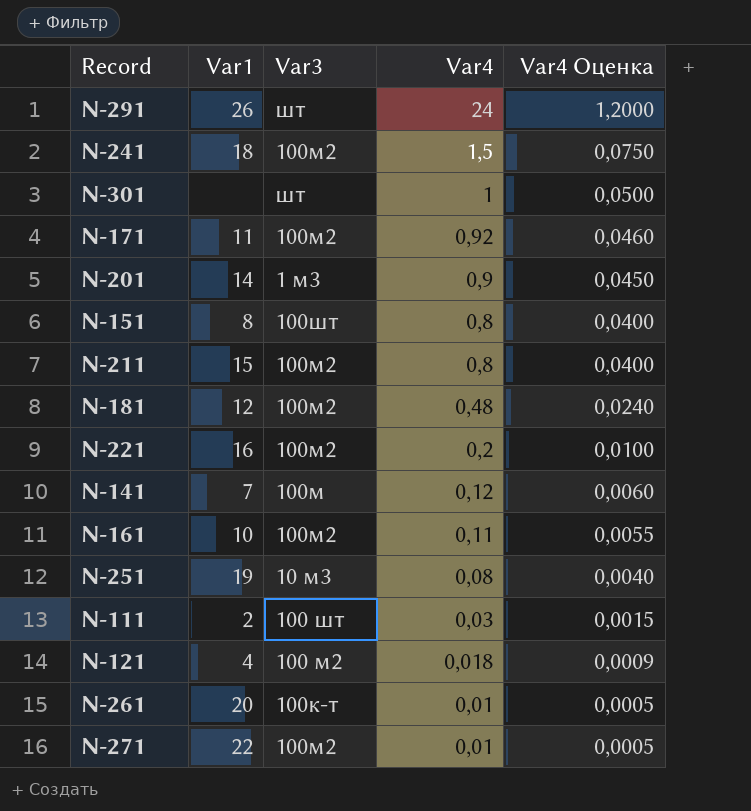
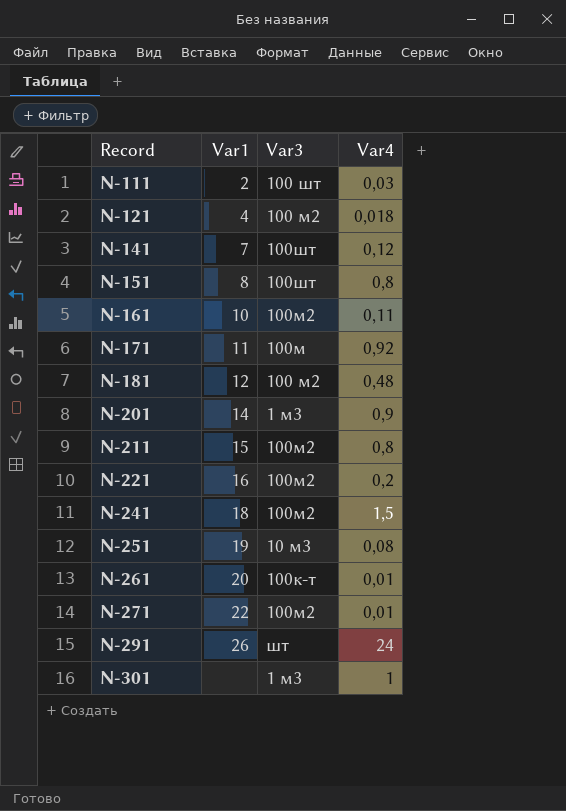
row order: Var4 descending -> Record ascending
column Var4 Оценка | formula: [Var4] * 0,05 -> none
N-141 | Var3: 100м -> 100шт
N-171 | Var3: 100м2 -> 100м
N-181 | Var3: 100м2 -> 100 м2
N-301 | Var3: шт -> 1 м3

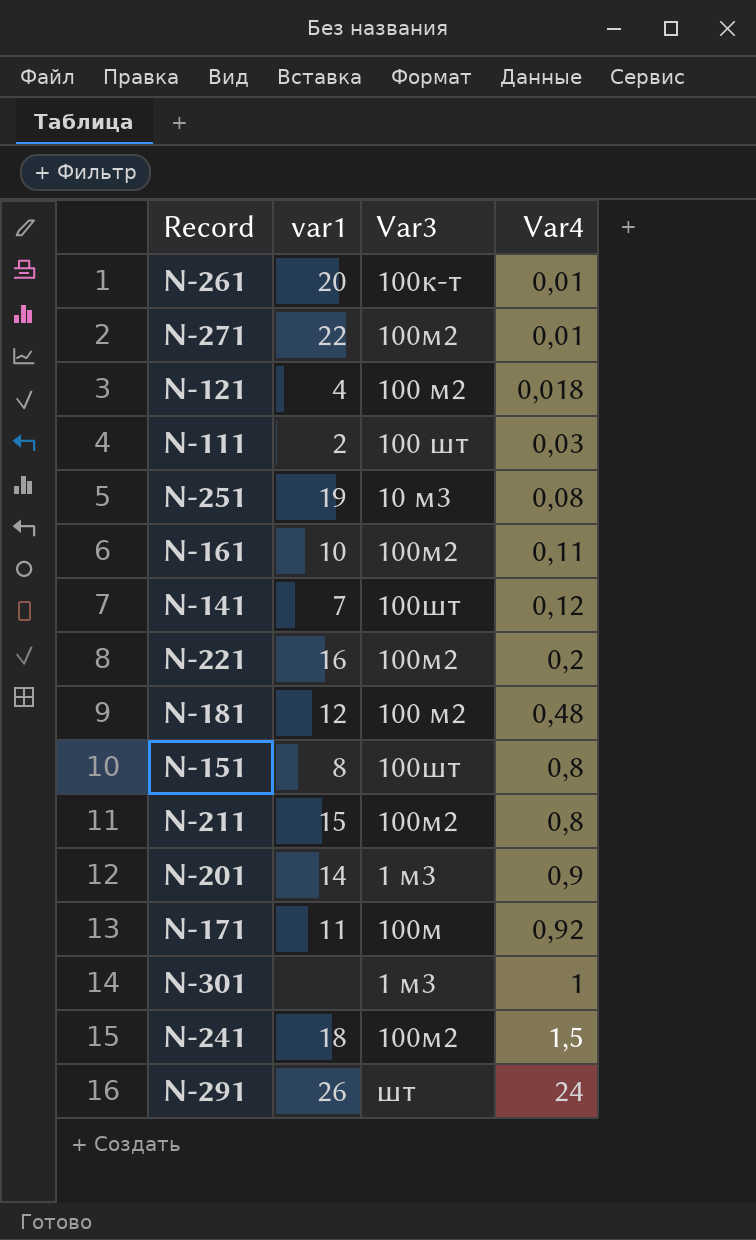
row order: Record ascending -> Var4 ascending
column name: Var1 -> var1

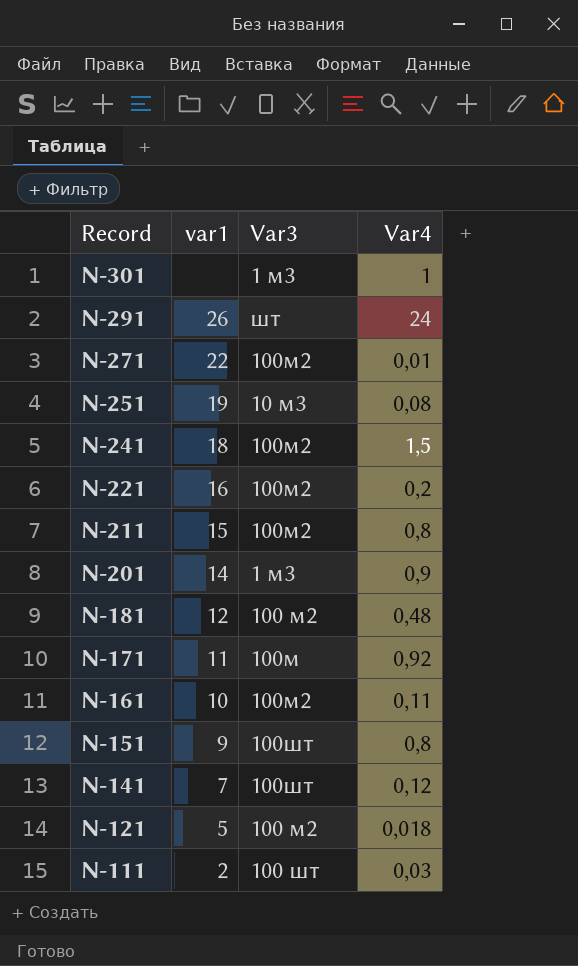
row order: Var4 ascending -> Record descending
row N-261: 20 | 100к-т | 0,01 -> none
N-151 | var1: 8 -> 9
N-121 | var1: 4 -> 5

